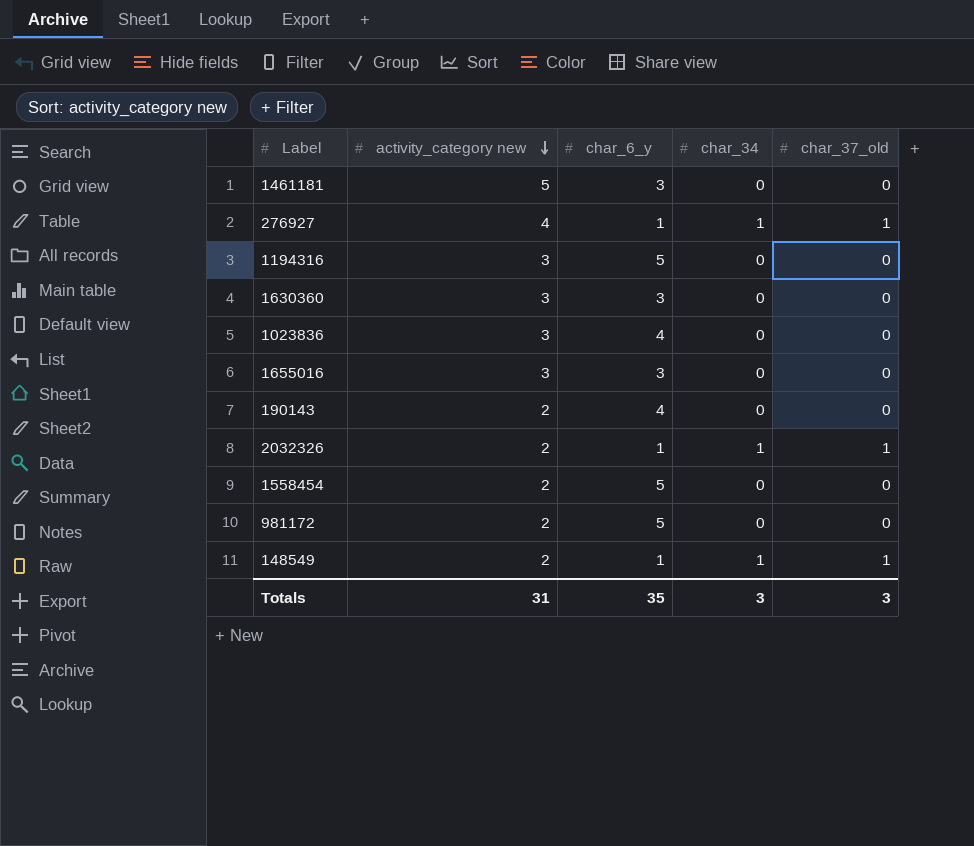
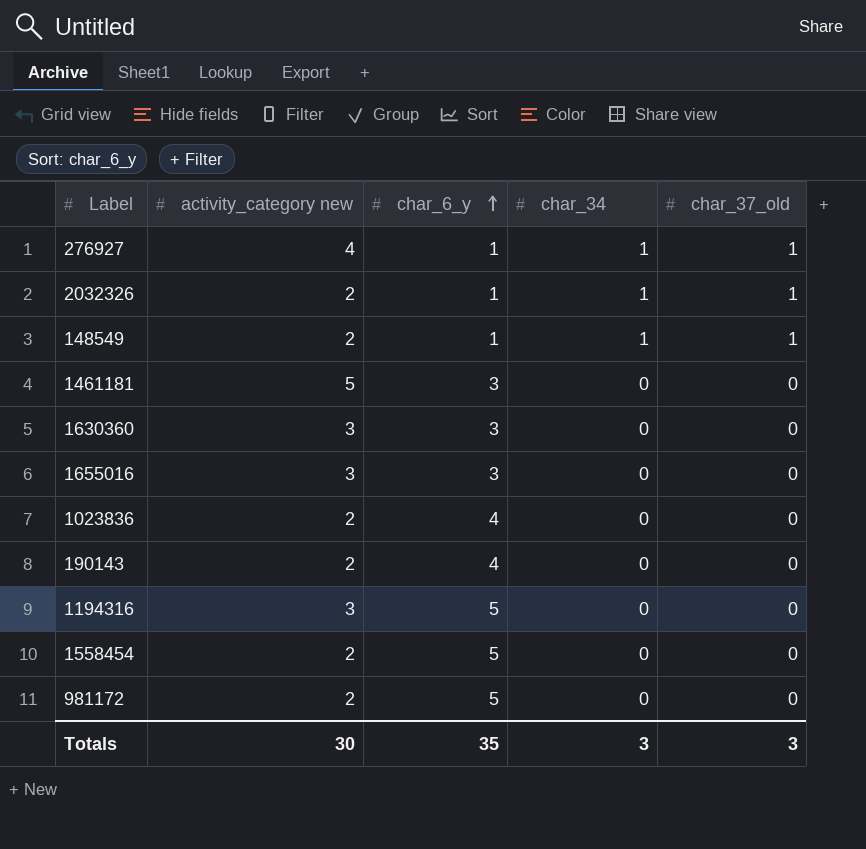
row order: activity_category new descending -> char_6_y ascending
1023836 | activity_category new: 3 -> 2
Totals | activity_category new: 31 -> 30

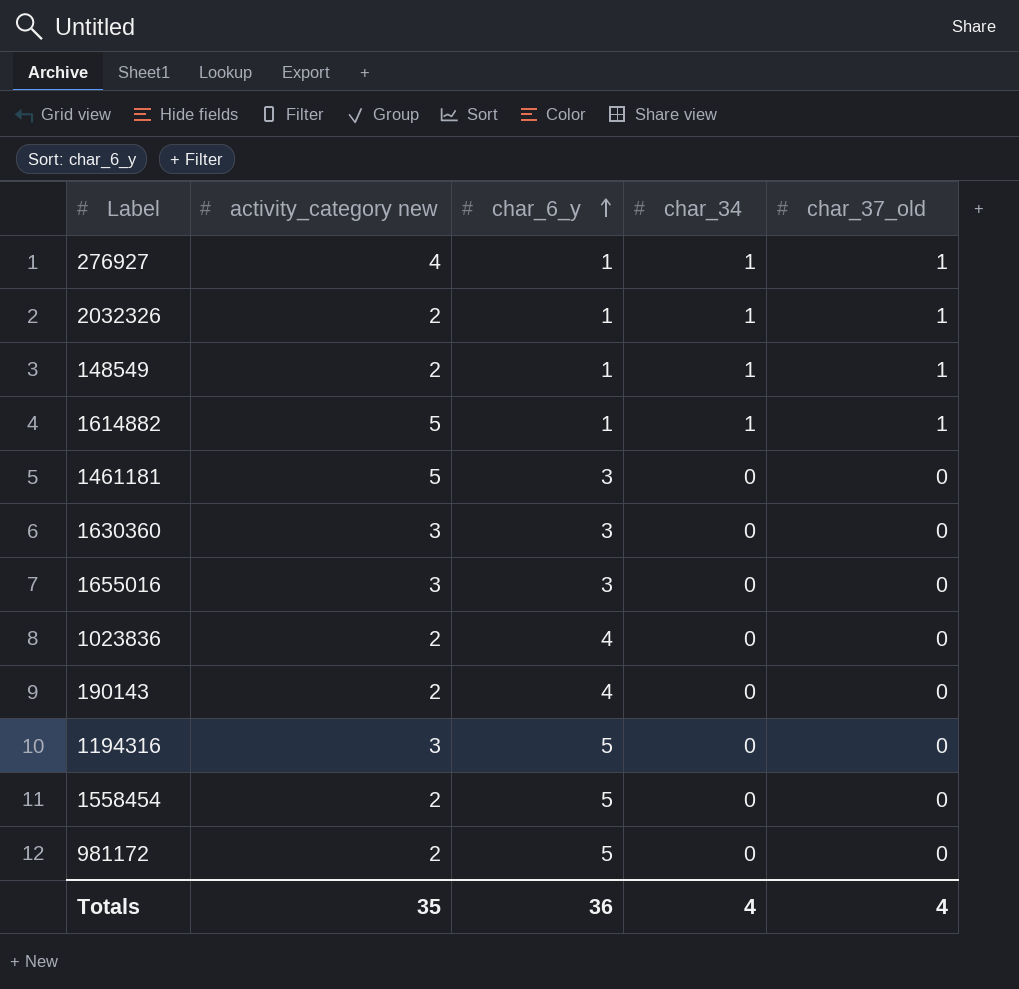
row 1614882: none -> 5 | 1 | 1 | 1
Totals | activity_category new: 30 -> 35
Totals | char_6_y: 35 -> 36
Totals | char_34: 3 -> 4
Totals | char_37_old: 3 -> 4

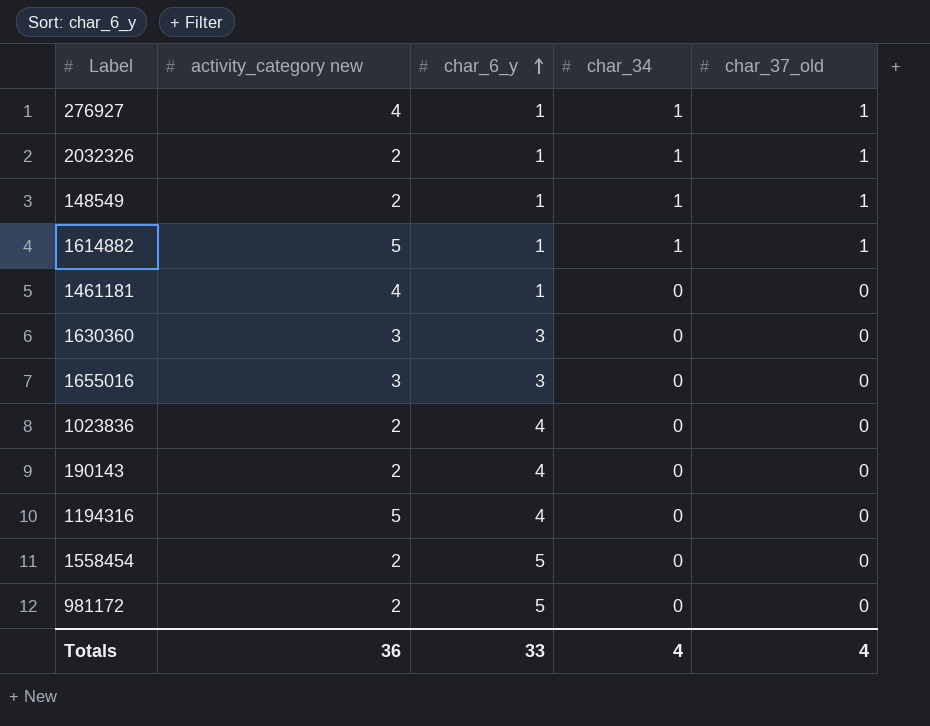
1461181 | activity_category new: 5 -> 4
1461181 | char_6_y: 3 -> 1
1194316 | activity_category new: 3 -> 5
1194316 | char_6_y: 5 -> 4
Totals | activity_category new: 35 -> 36
Totals | char_6_y: 36 -> 33

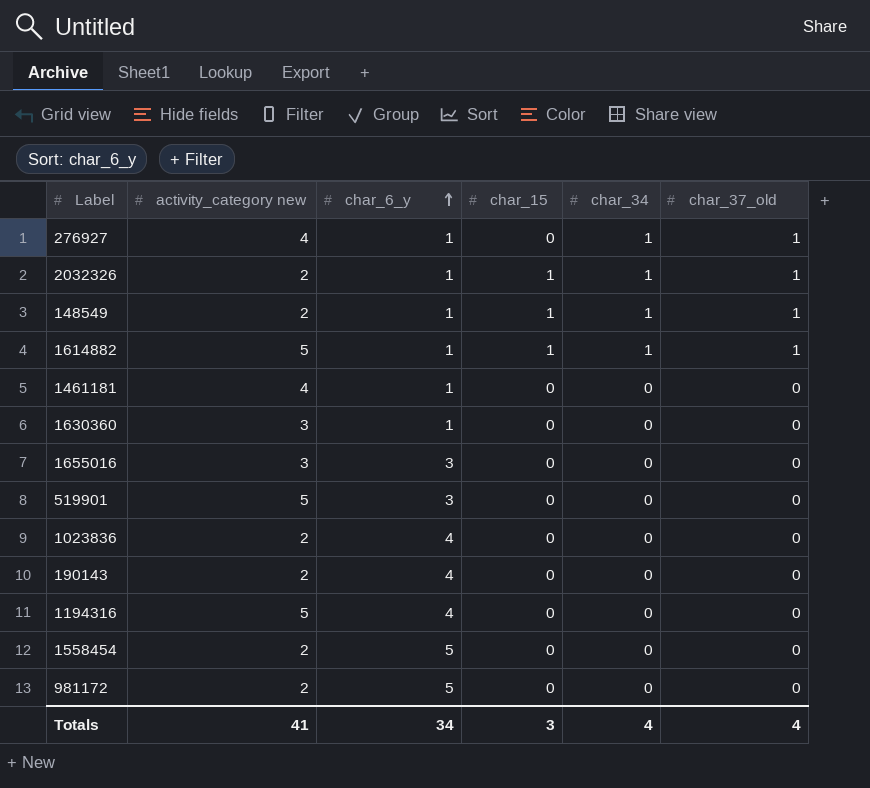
column char_15 | position: none -> 4
1630360 | char_6_y: 3 -> 1
row 519901: none -> 5 | 3 | 0 | 0 | 0
Totals | activity_category new: 36 -> 41
Totals | char_6_y: 33 -> 34

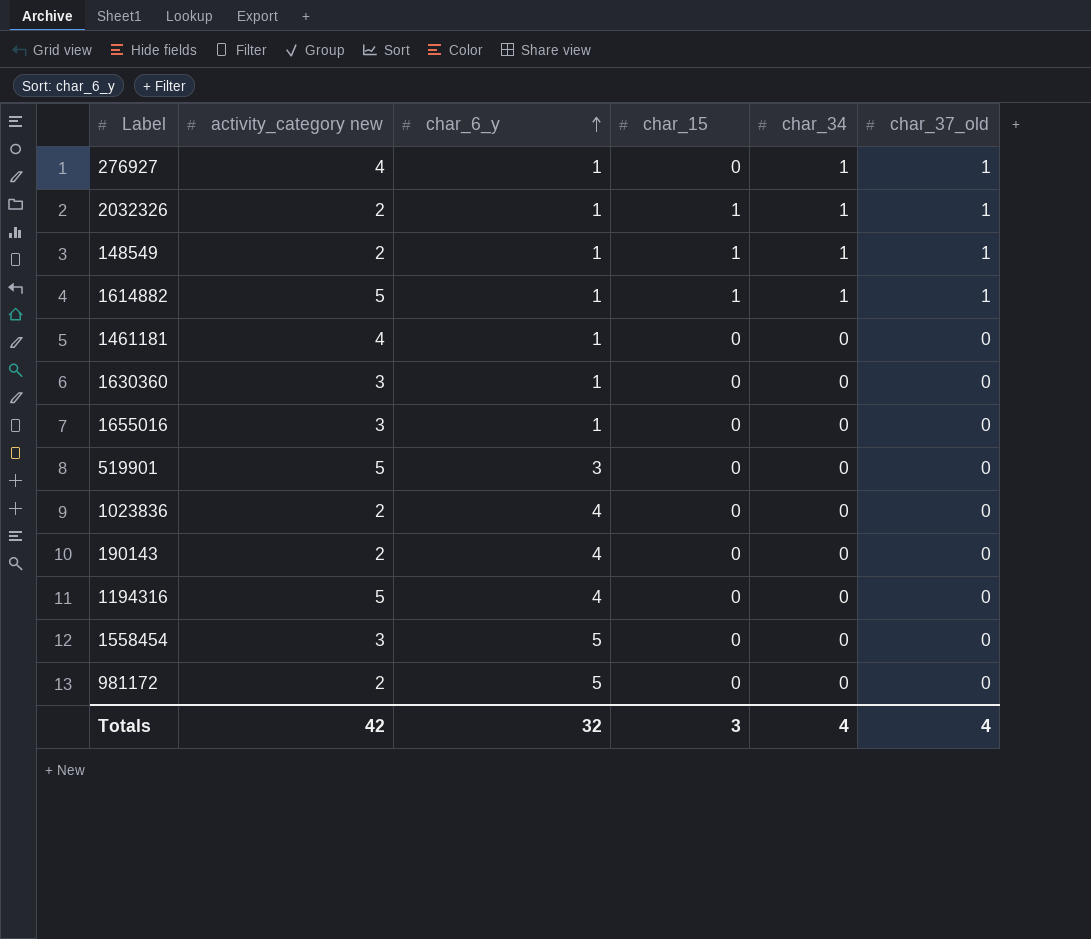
1655016 | char_6_y: 3 -> 1
1558454 | activity_category new: 2 -> 3
Totals | activity_category new: 41 -> 42
Totals | char_6_y: 34 -> 32

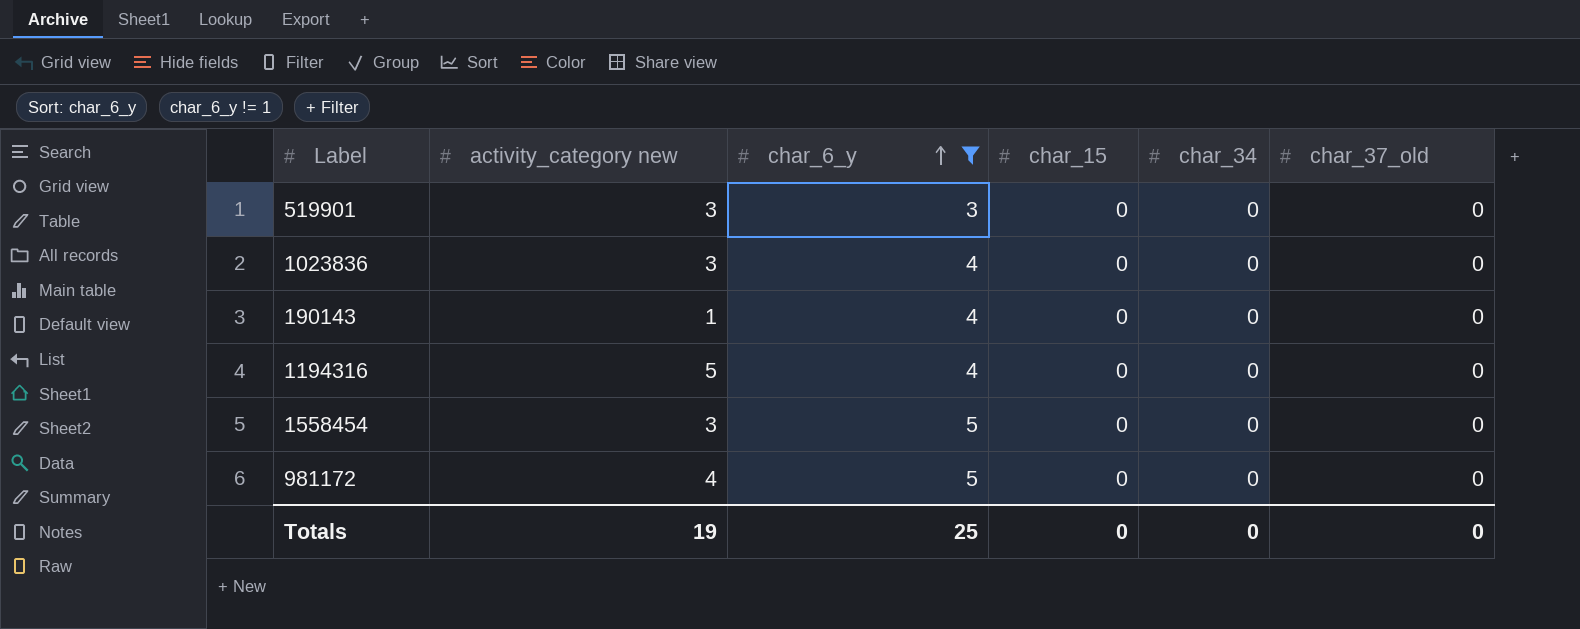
filter: none -> char_6_y != 1
519901 | activity_category new: 5 -> 3
1023836 | activity_category new: 2 -> 3
190143 | activity_category new: 2 -> 1
981172 | activity_category new: 2 -> 4
Totals | activity_category new: 42 -> 19
Totals | char_6_y: 32 -> 25
Totals | char_15: 3 -> 0
Totals | char_34: 4 -> 0
Totals | char_37_old: 4 -> 0

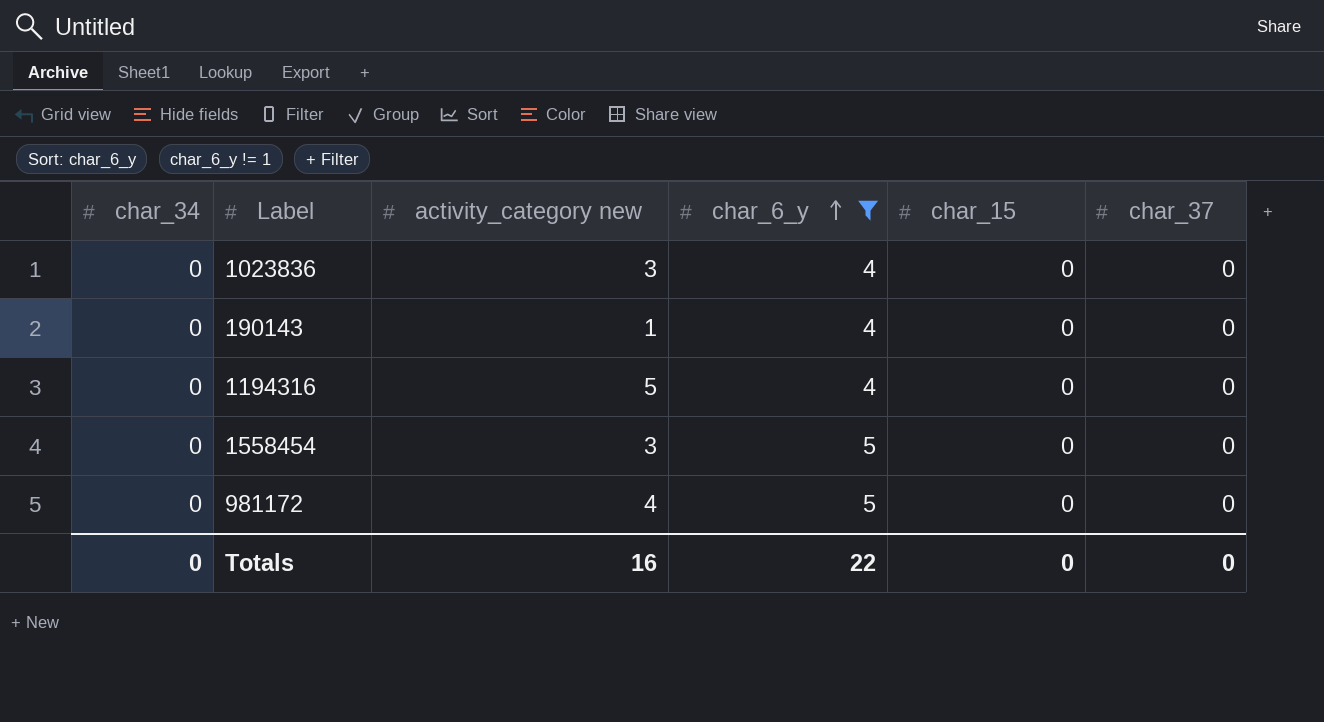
column char_34 | position: 5 -> 1
column name: char_37_old -> char_37
row 519901: 3 | 3 | 0 | 0 | 0 -> none
Totals | activity_category new: 19 -> 16
Totals | char_6_y: 25 -> 22

